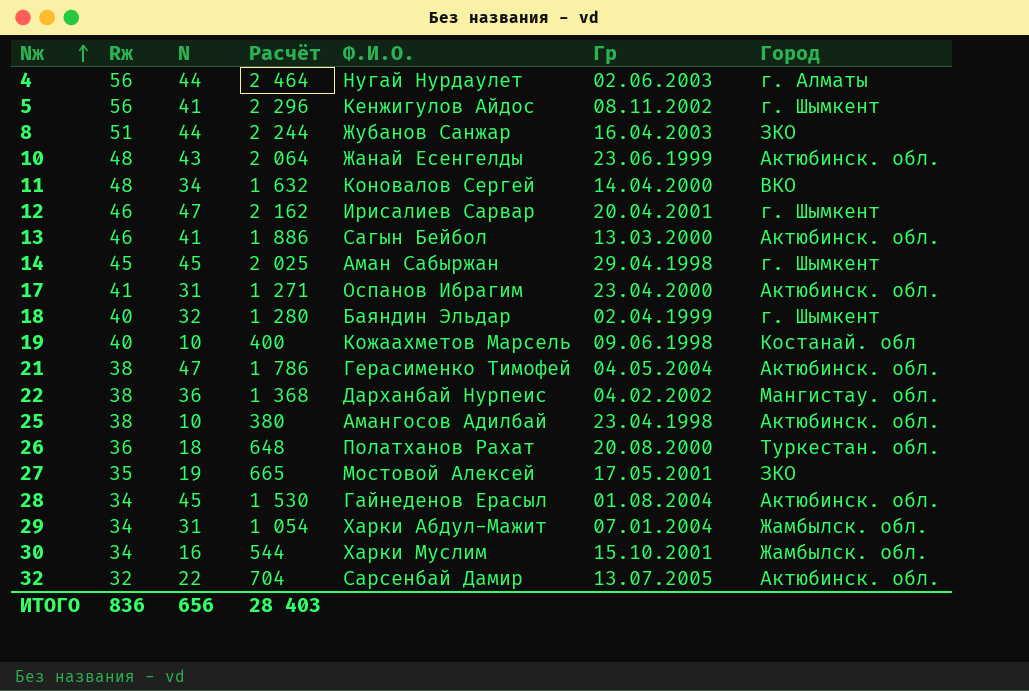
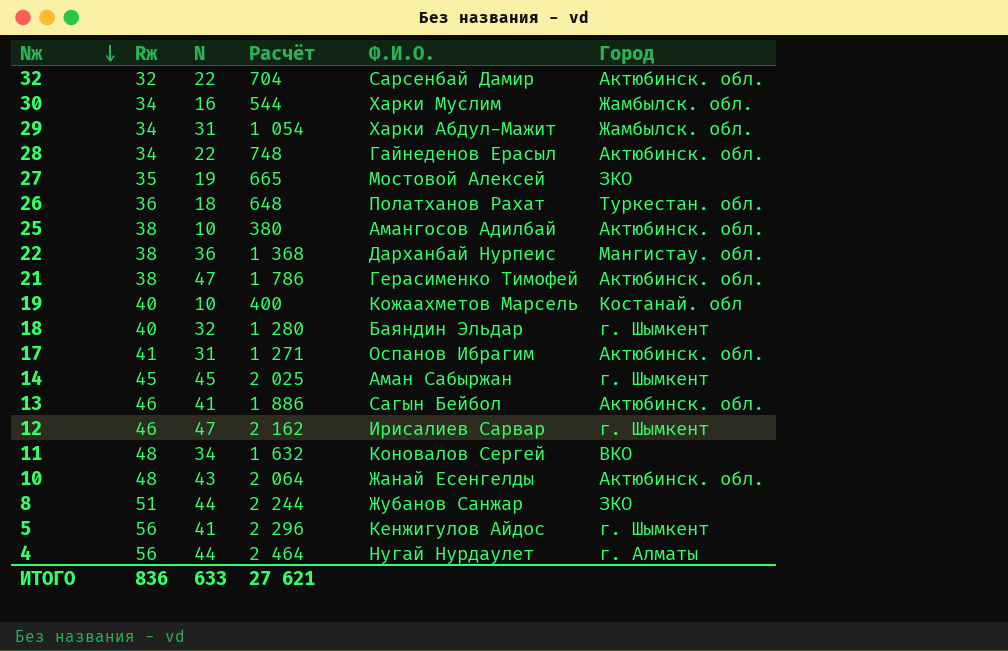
row order: Nж ascending -> Nж descending
column Гр | position: 6 -> none
28 | N: 45 -> 22
28 | Расчёт: 1 530 -> 748
ИТОГО | N: 656 -> 633
ИТОГО | Расчёт: 28 403 -> 27 621

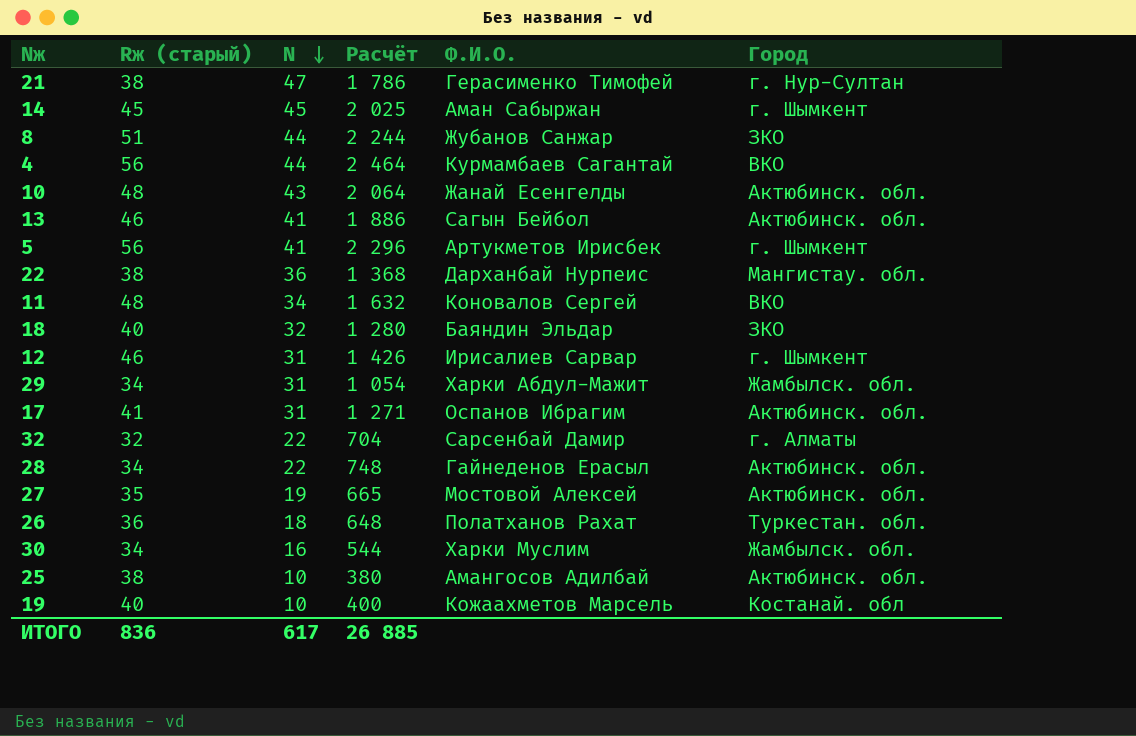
row order: Nж descending -> N descending
column name: Rж -> Rж (старый)
21 | Город: Актюбинск. обл. -> г. Нур-Султан
4 | Ф.И.О.: Нугай Нурдаулет -> Курмамбаев Сагантай
4 | Город: г. Алматы -> ВКО
5 | Ф.И.О.: Кенжигулов Айдос -> Артукметов Ирисбек
18 | Город: г. Шымкент -> ЗКО
12 | N: 47 -> 31
12 | Расчёт: 2 162 -> 1 426
32 | Город: Актюбинск. обл. -> г. Алматы
27 | Город: ЗКО -> Актюбинск. обл.
ИТОГО | N: 633 -> 617
ИТОГО | Расчёт: 27 621 -> 26 885

